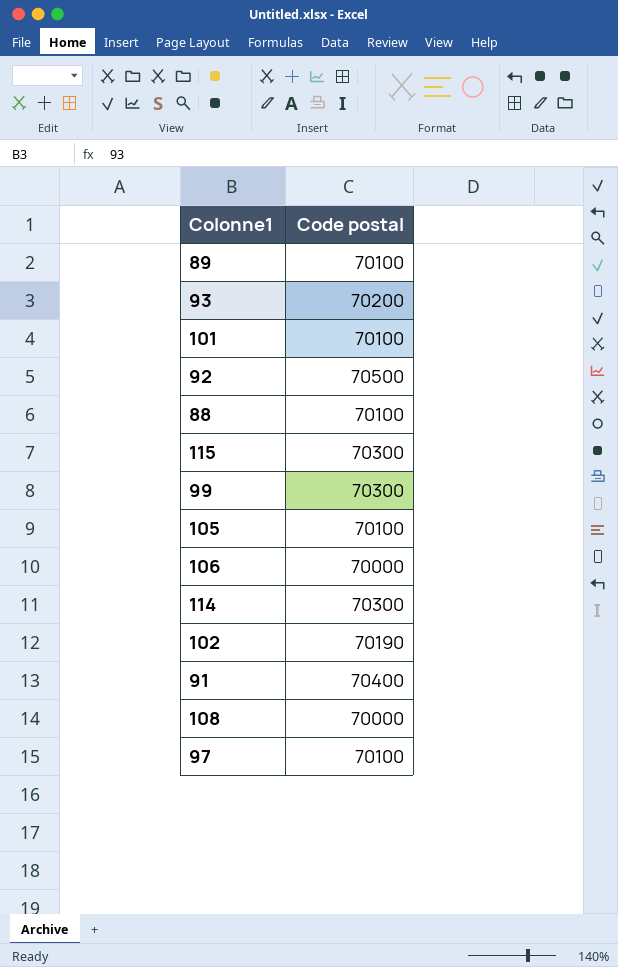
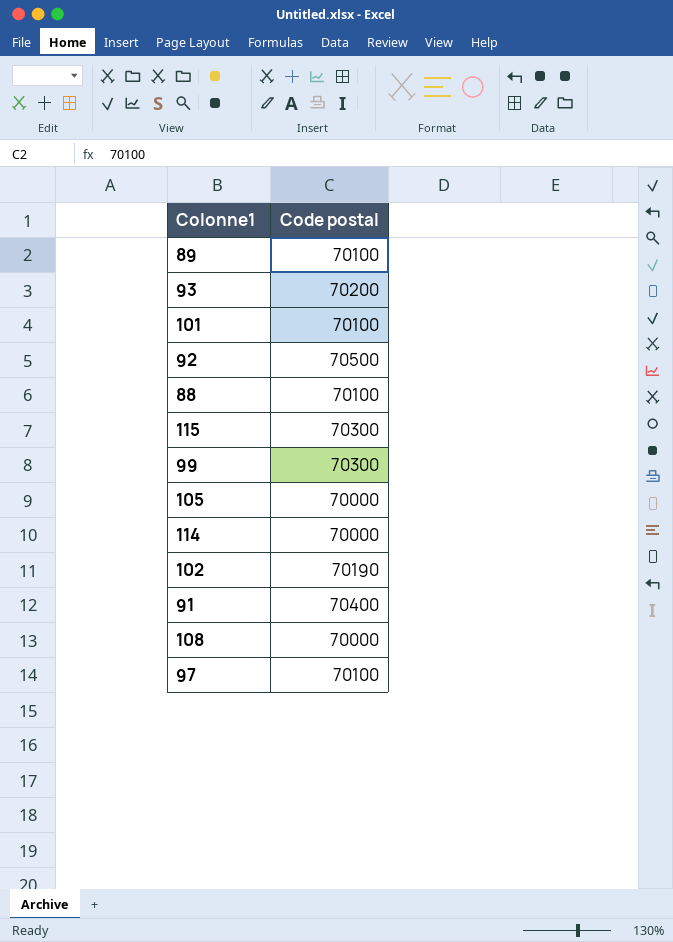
row 106: 70000 -> none
105 | Code postal: 70100 -> 70000
114 | Code postal: 70300 -> 70000

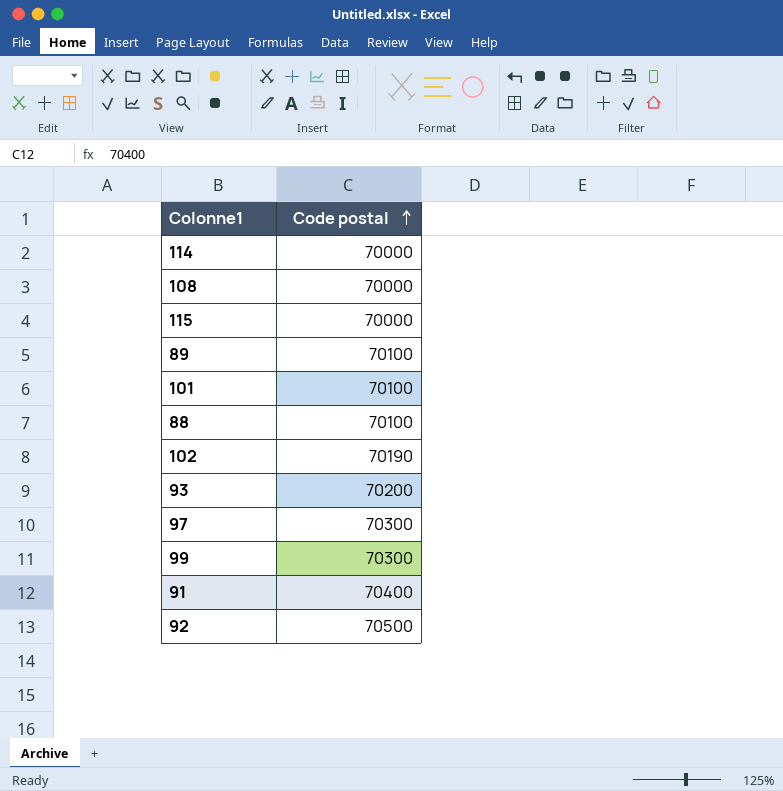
row order: none -> Code postal ascending
row 105: 70000 -> none
115 | Code postal: 70300 -> 70000
97 | Code postal: 70100 -> 70300

